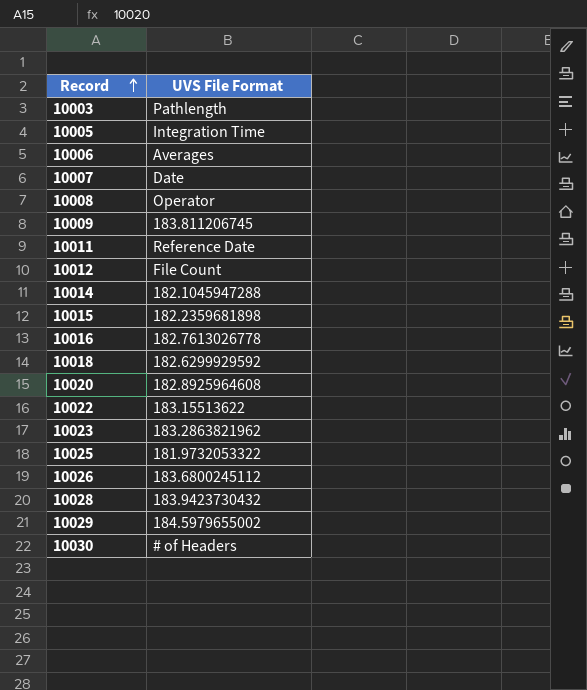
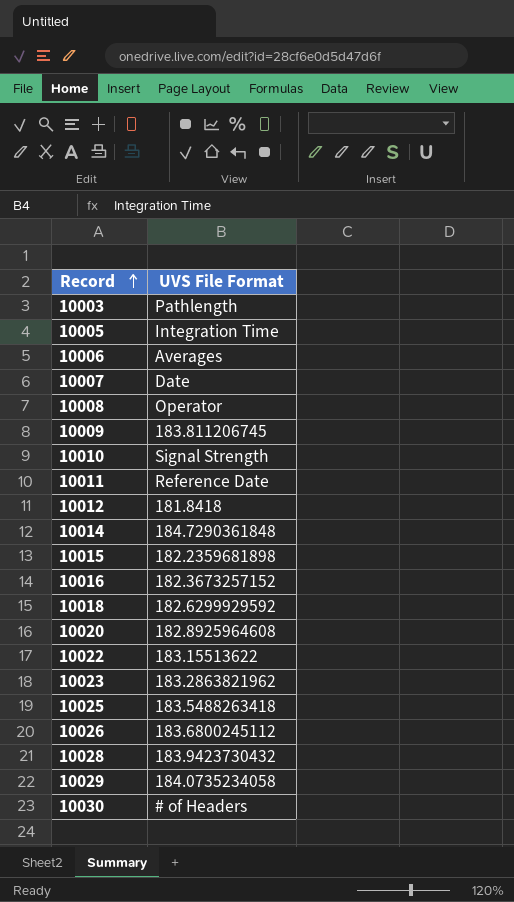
row 10010: none -> Signal Strength
10012 | UVS File Format: File Count -> 181.8418
10014 | UVS File Format: 182.1045947288 -> 184.7290361848
10016 | UVS File Format: 182.7613026778 -> 182.3673257152
10025 | UVS File Format: 181.9732053322 -> 183.5488263418
10029 | UVS File Format: 184.5979655002 -> 184.0735234058

